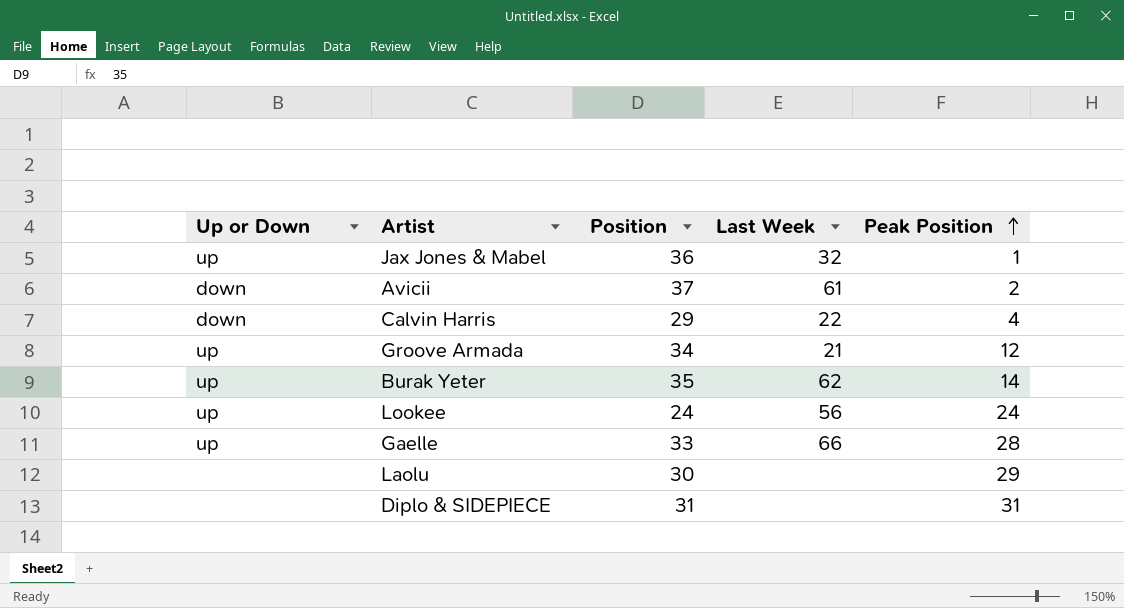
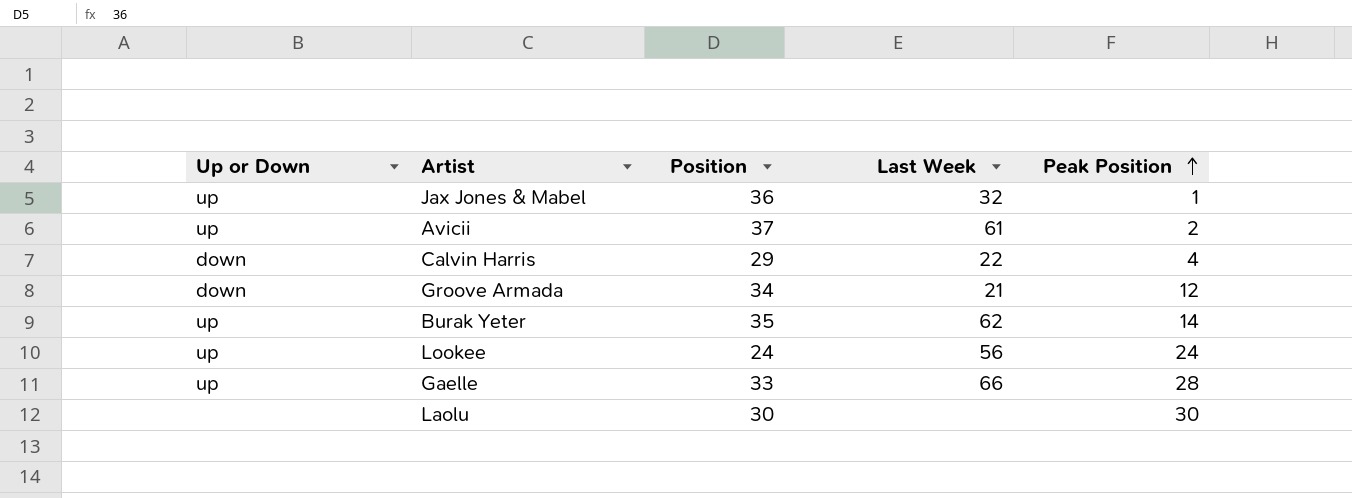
row Diplo & SIDEPIECE: none | 31 | none | 31 -> none
Avicii | Up or Down: down -> up
Groove Armada | Up or Down: up -> down
Laolu | Peak Position: 29 -> 30

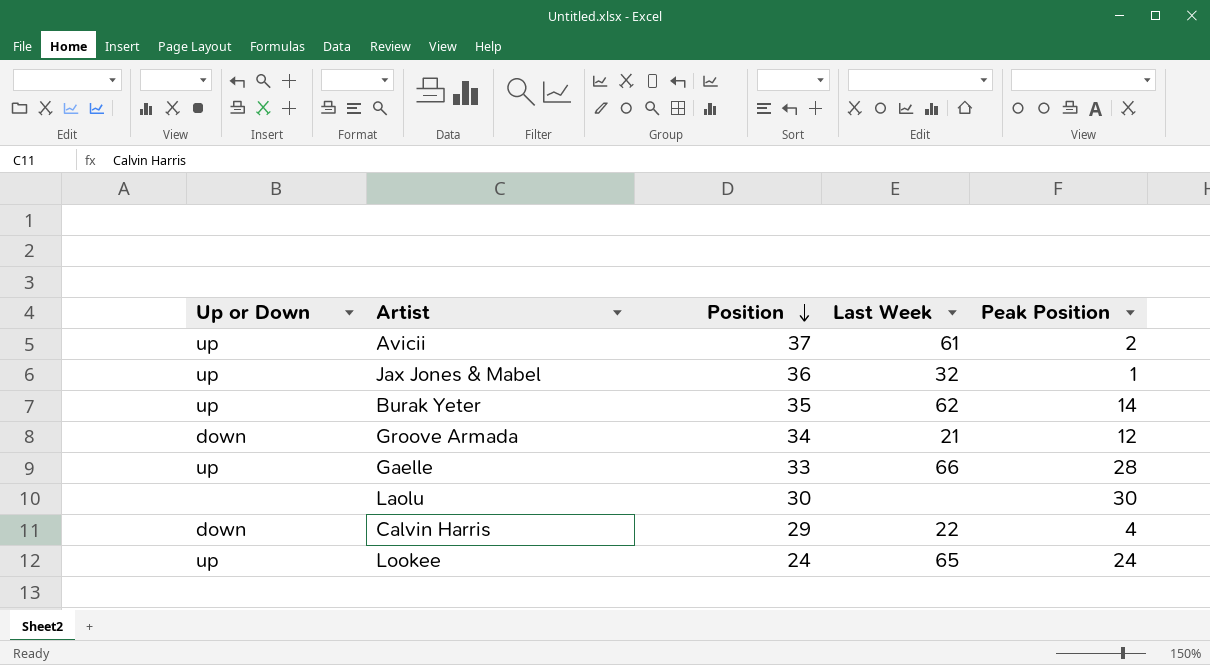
row order: Peak Position ascending -> Position descending
Lookee | Last Week: 56 -> 65

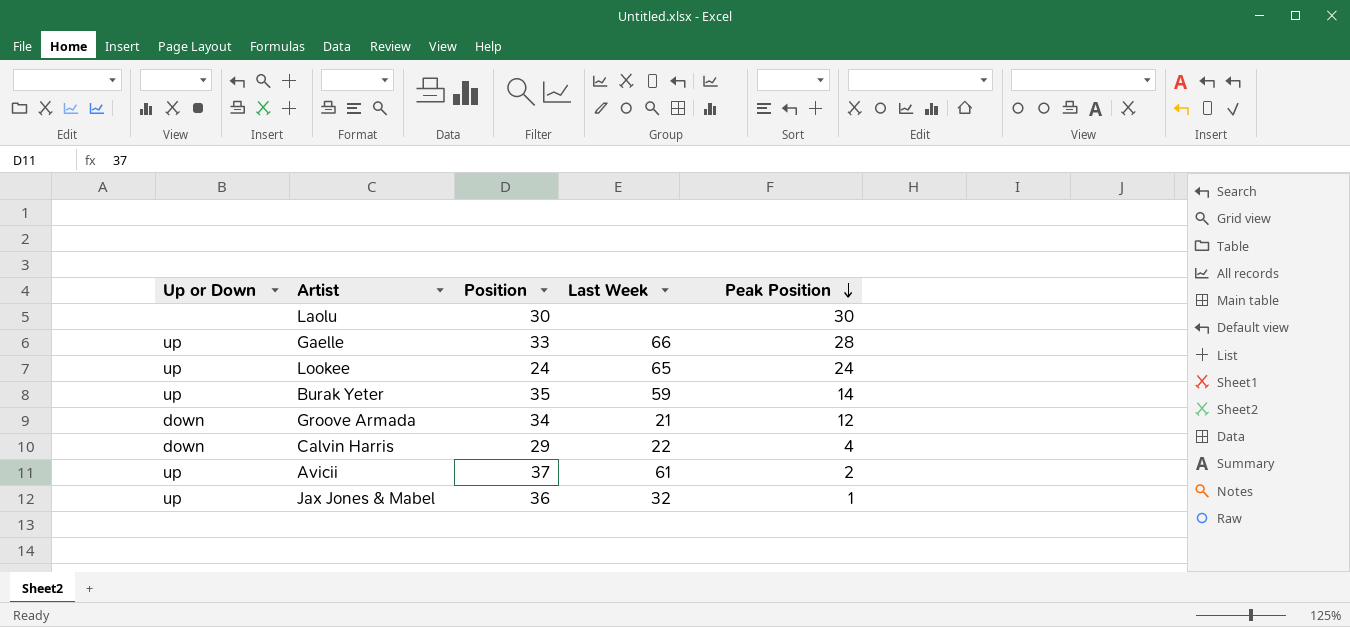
row order: Position descending -> Peak Position descending
Burak Yeter | Last Week: 62 -> 59

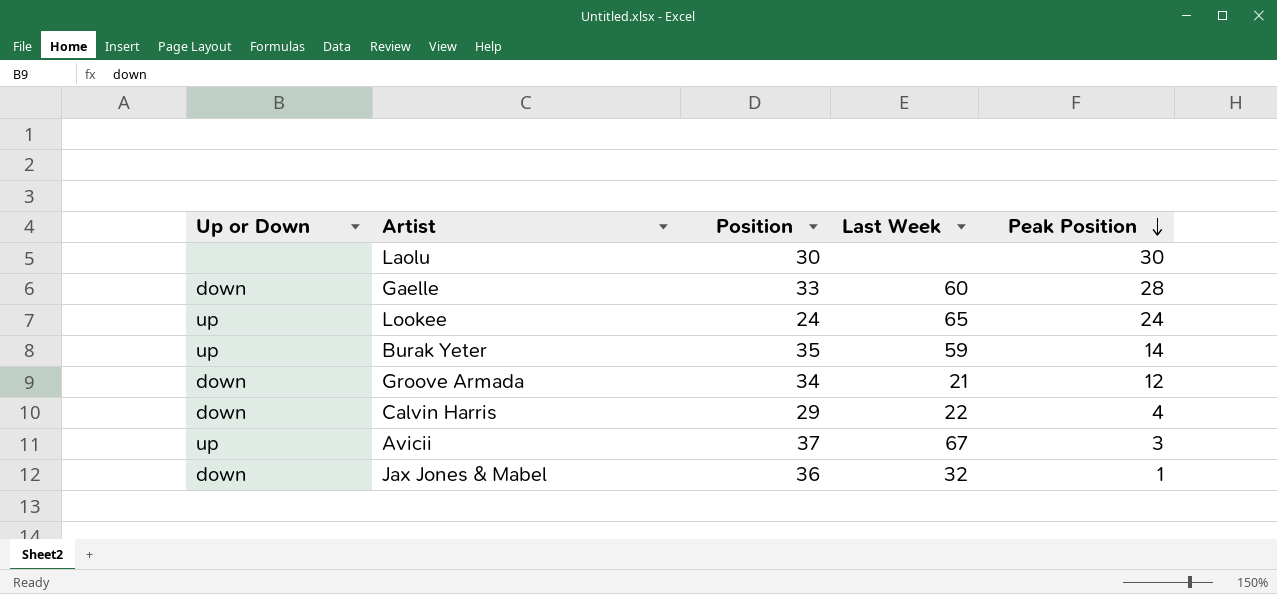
Gaelle | Up or Down: up -> down
Gaelle | Last Week: 66 -> 60
Avicii | Last Week: 61 -> 67
Avicii | Peak Position: 2 -> 3
Jax Jones & Mabel | Up or Down: up -> down

